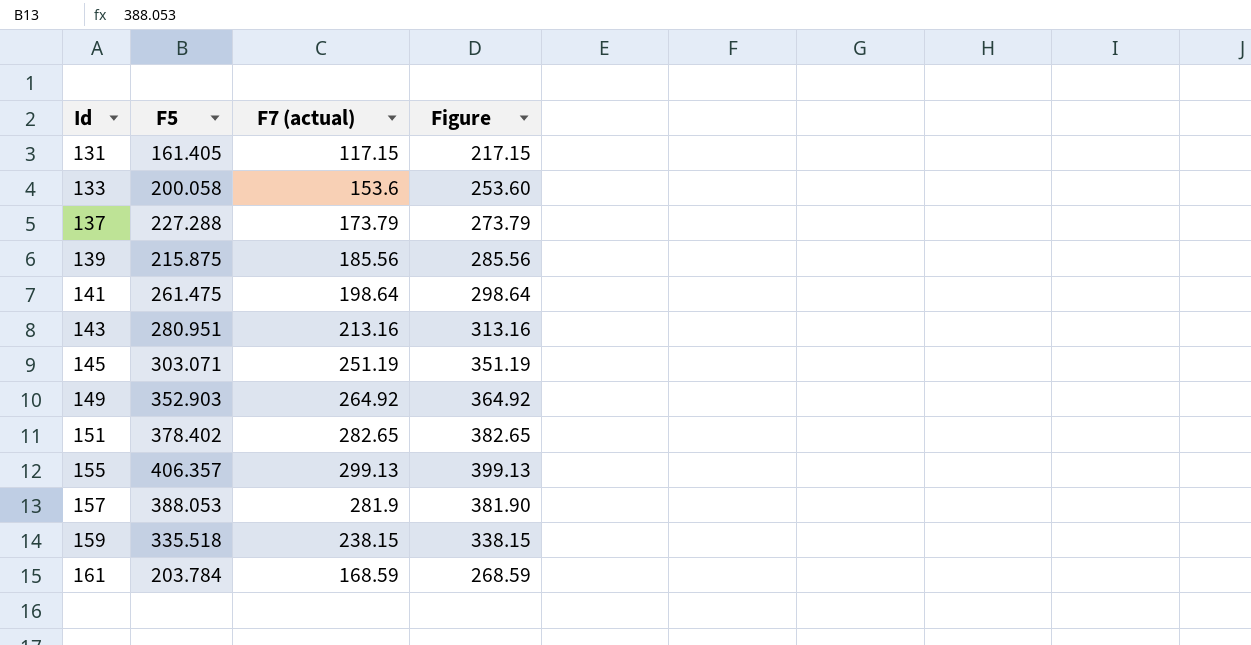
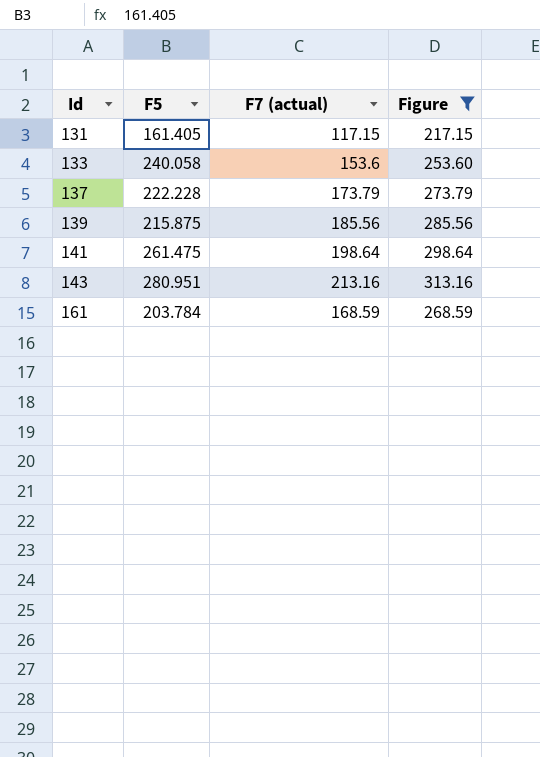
filter: none -> Figure <= 313.16
133 | F5: 200.058 -> 240.058
137 | F5: 227.288 -> 222.228

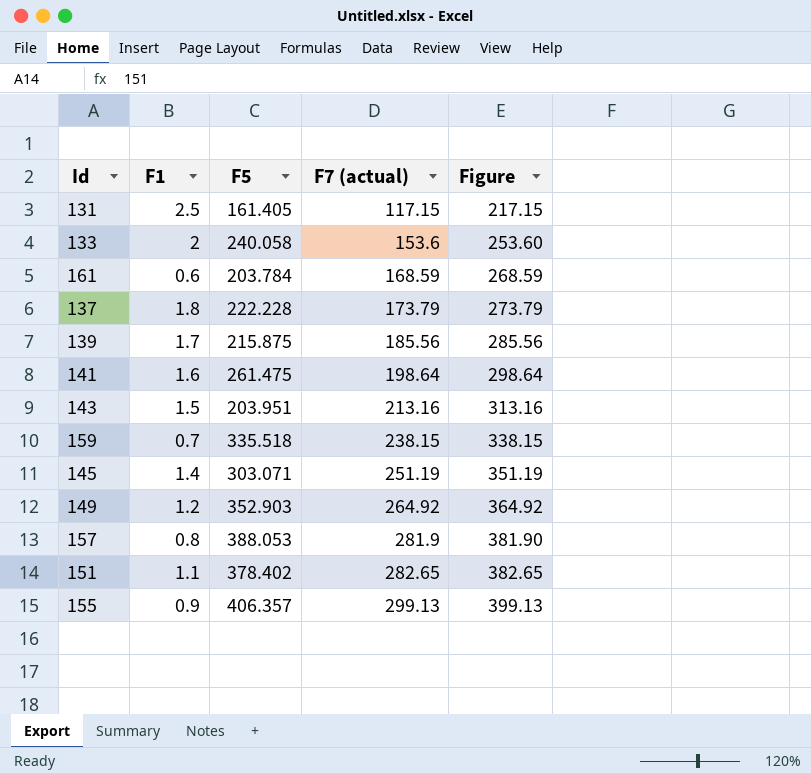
filter: Figure <= 313.16 -> none
row order: Id ascending -> F7 (actual) ascending
column F1 | position: none -> 2
143 | F5: 280.951 -> 203.951

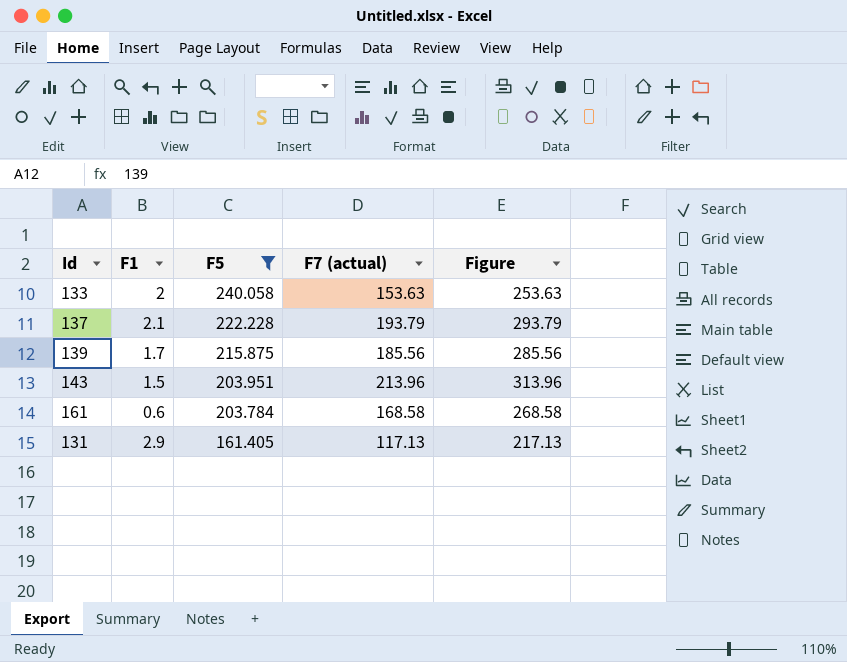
filter: none -> F5 <= 240.058
row order: F7 (actual) ascending -> F5 descending
133 | F7 (actual): 153.6 -> 153.63
133 | Figure: 253.60 -> 253.63
137 | F1: 1.8 -> 2.1
137 | F7 (actual): 173.79 -> 193.79
137 | Figure: 273.79 -> 293.79
143 | F7 (actual): 213.16 -> 213.96
143 | Figure: 313.16 -> 313.96
161 | F7 (actual): 168.59 -> 168.58
161 | Figure: 268.59 -> 268.58
131 | F1: 2.5 -> 2.9
131 | F7 (actual): 117.15 -> 117.13
131 | Figure: 217.15 -> 217.13

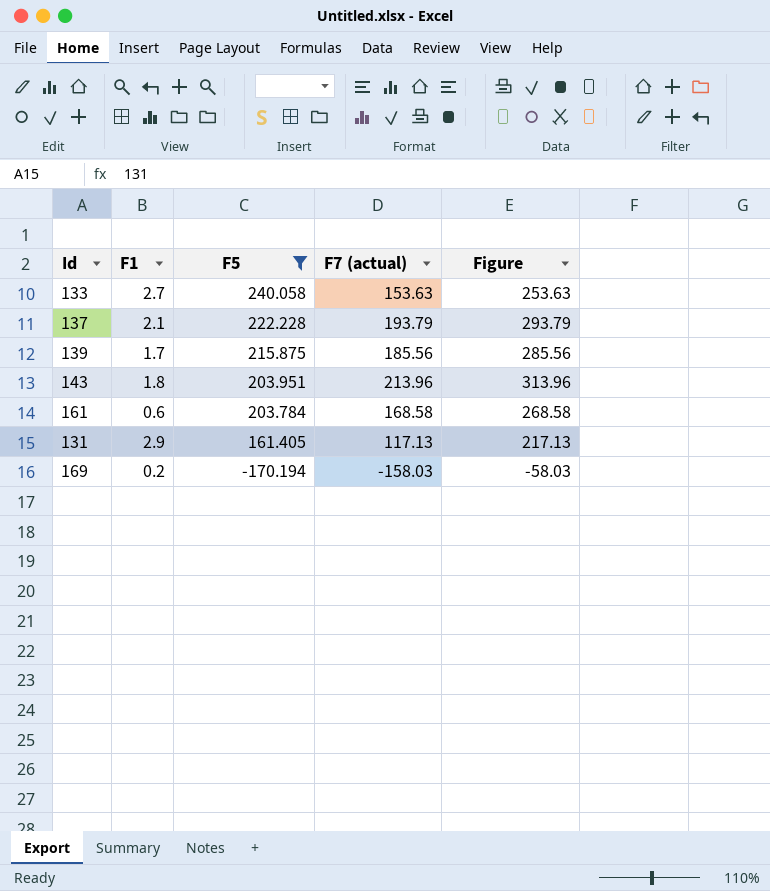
133 | F1: 2 -> 2.7
143 | F1: 1.5 -> 1.8
row 169: none -> 0.2 | -170.194 | -158.03 | -58.03

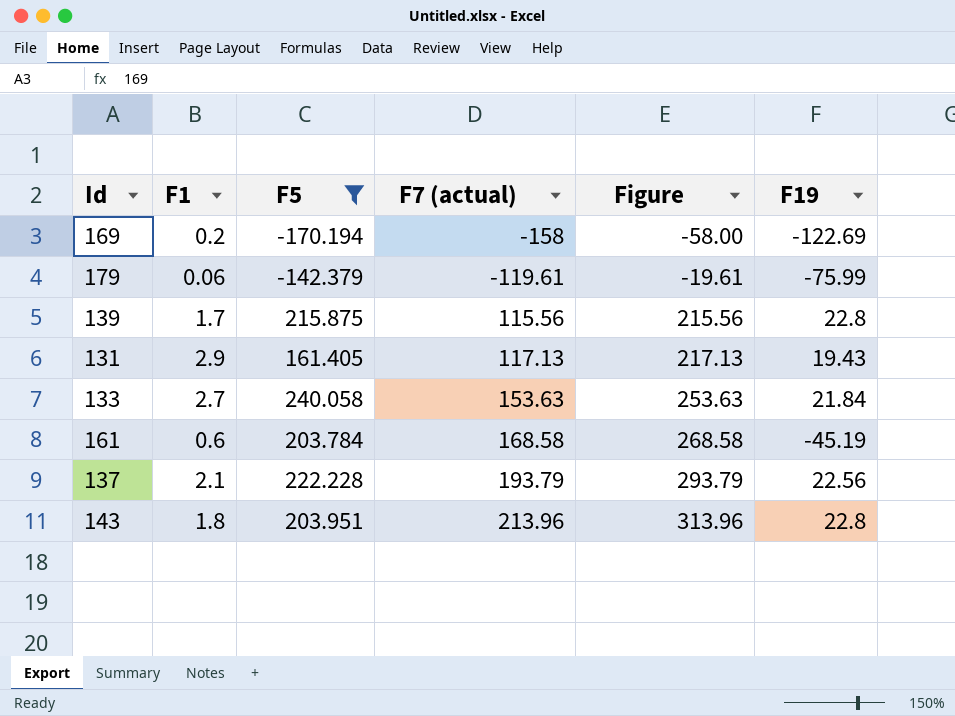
row order: F5 descending -> F7 (actual) ascending
column F19 | position: none -> 6
169 | F7 (actual): -158.03 -> -158
169 | Figure: -58.03 -> -58.00
row 179: none -> 0.06 | -142.379 | -119.61 | -19.61 | -75.99
139 | F7 (actual): 185.56 -> 115.56
139 | Figure: 285.56 -> 215.56

